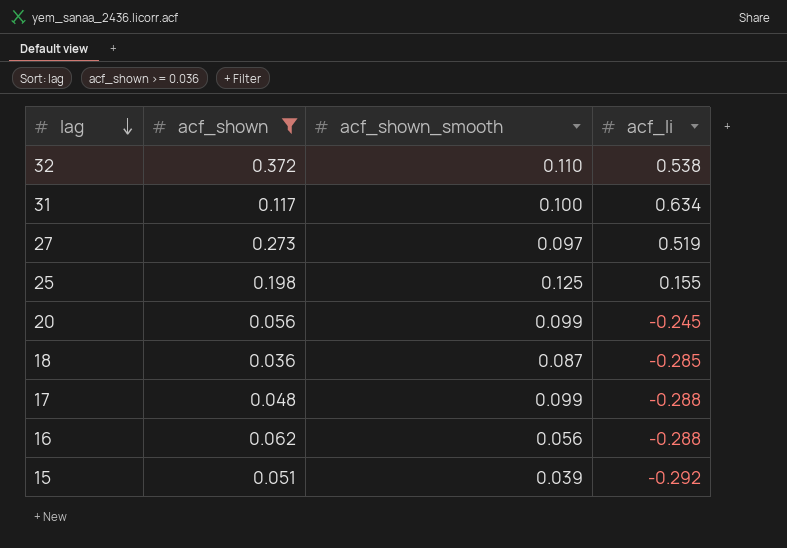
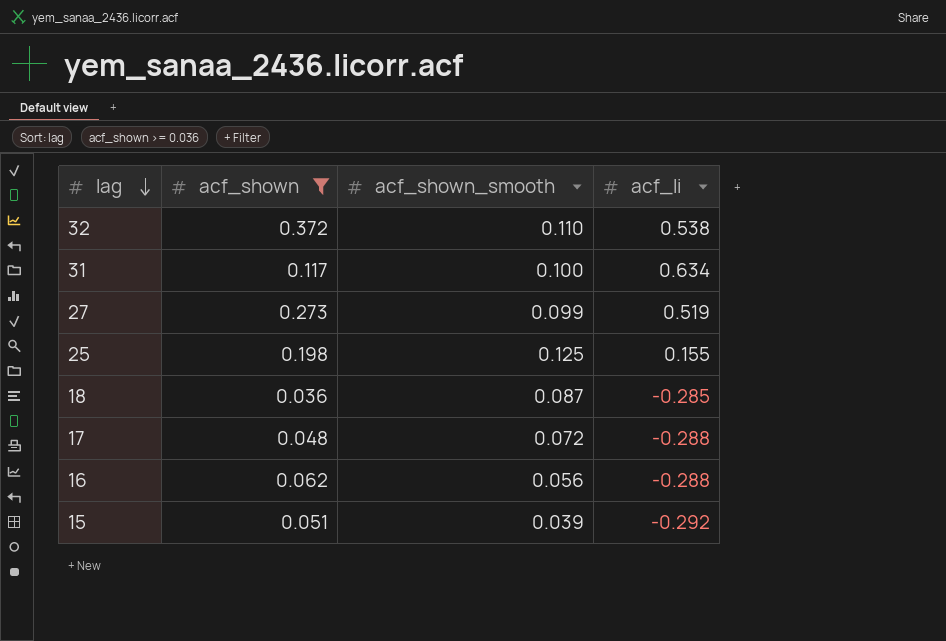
row 20: 0.056 | 0.099 | -0.245 -> none
27 | acf_shown_smooth: 0.097 -> 0.099
17 | acf_shown_smooth: 0.099 -> 0.072

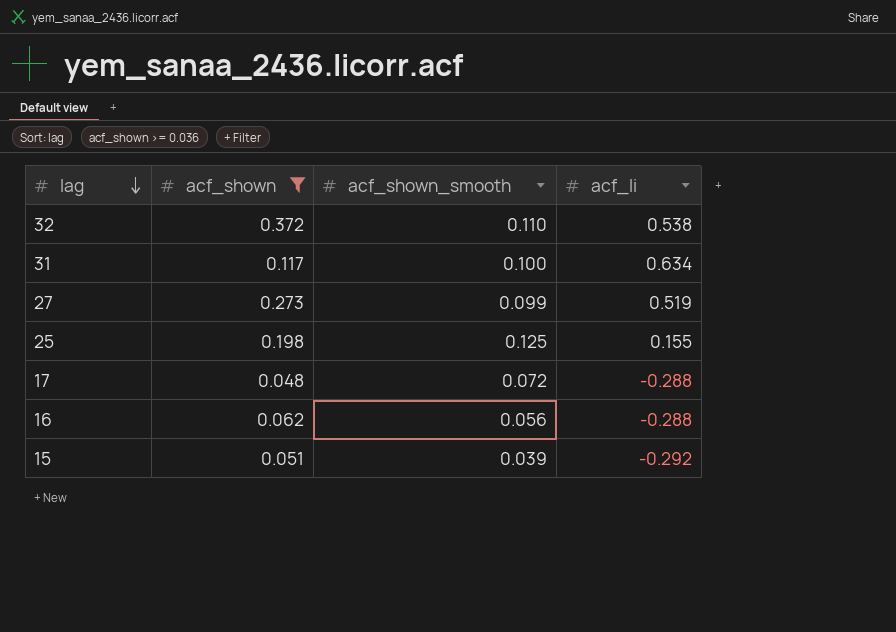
row 18: 0.036 | 0.087 | -0.285 -> none

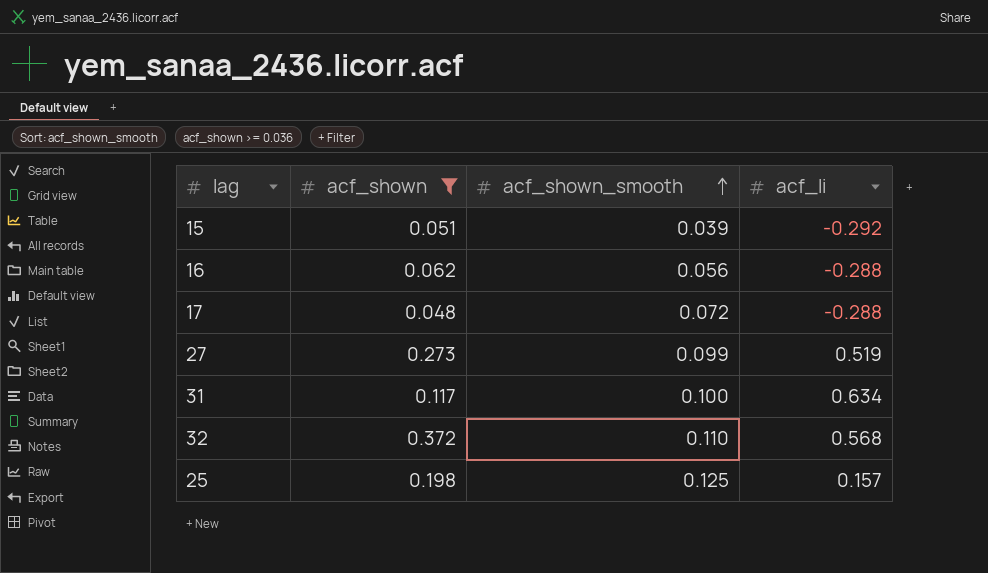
row order: lag descending -> acf_shown_smooth ascending
32 | acf_li: 0.538 -> 0.568
25 | acf_li: 0.155 -> 0.157

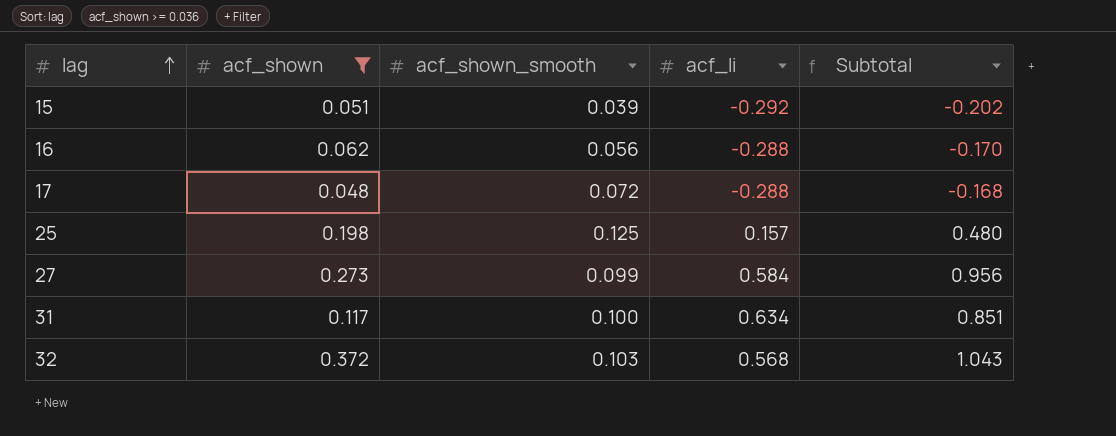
row order: acf_shown_smooth ascending -> lag ascending
column Subtotal | formula: none -> [acf_shown] + [acf_shown_smooth] + [acf_li]
27 | acf_li: 0.519 -> 0.584
32 | acf_shown_smooth: 0.110 -> 0.103

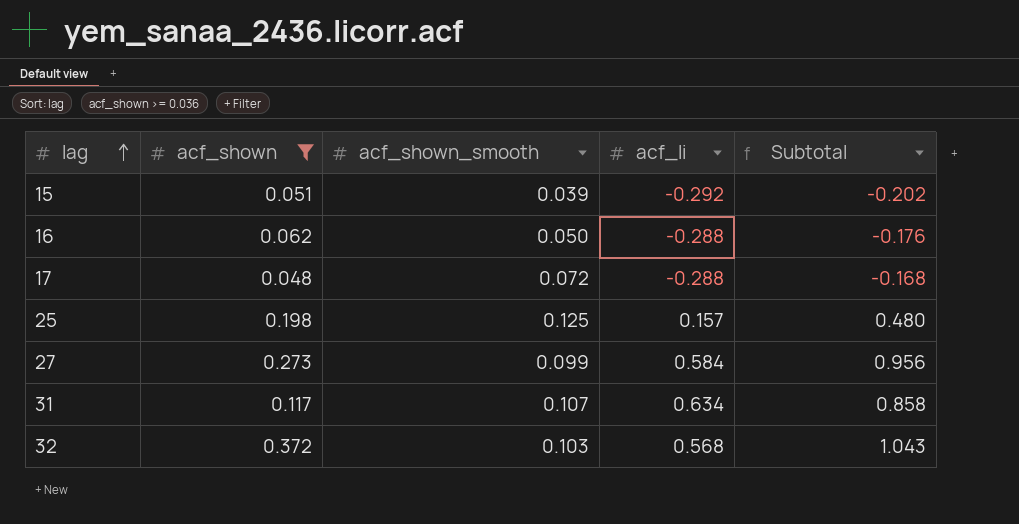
16 | acf_shown_smooth: 0.056 -> 0.050
16 | Subtotal: -0.170 -> -0.176
31 | acf_shown_smooth: 0.100 -> 0.107
31 | Subtotal: 0.851 -> 0.858

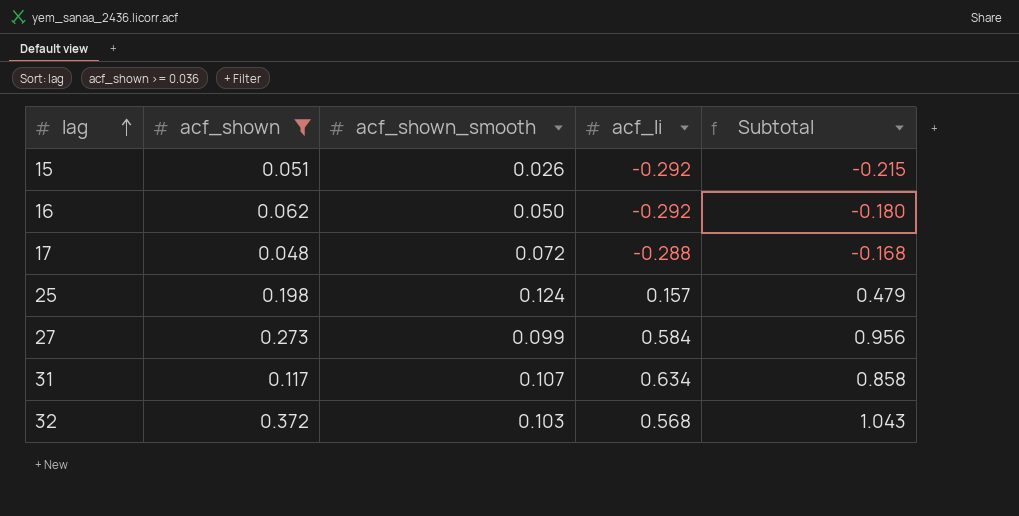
15 | acf_shown_smooth: 0.039 -> 0.026
15 | Subtotal: -0.202 -> -0.215
16 | acf_li: -0.288 -> -0.292
16 | Subtotal: -0.176 -> -0.180
25 | acf_shown_smooth: 0.125 -> 0.124
25 | Subtotal: 0.480 -> 0.479

